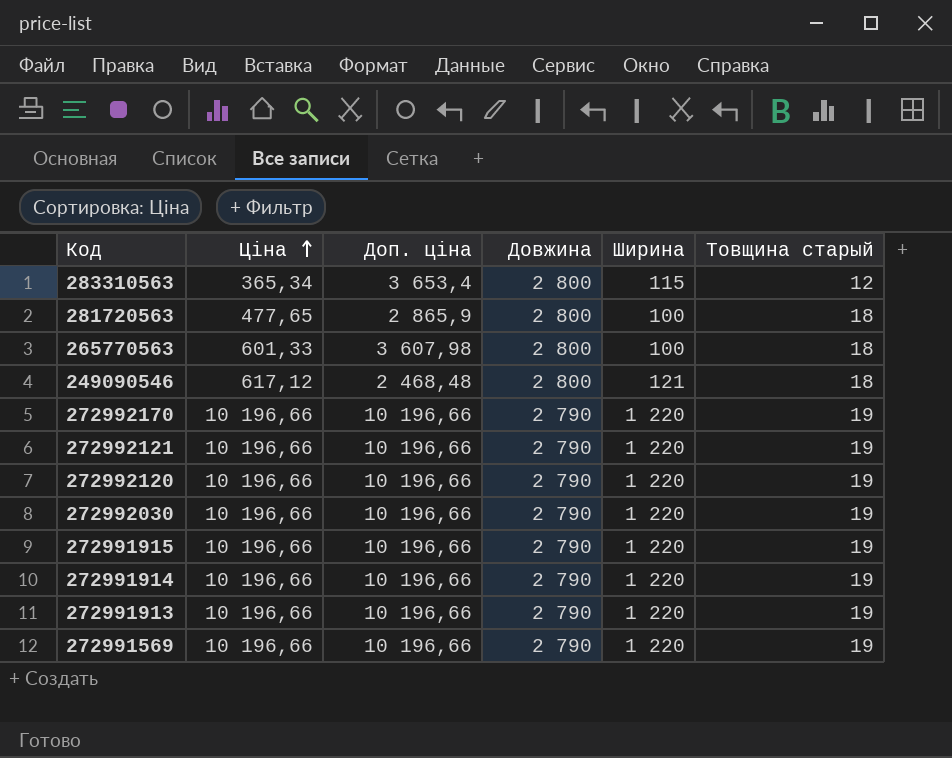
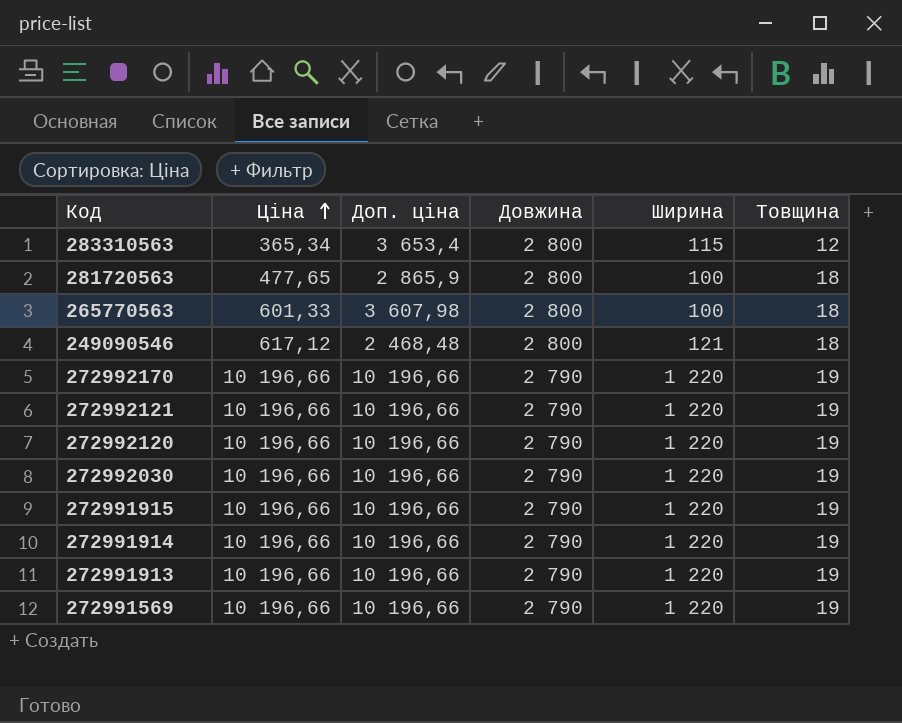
column name: Товщина старый -> Товщина

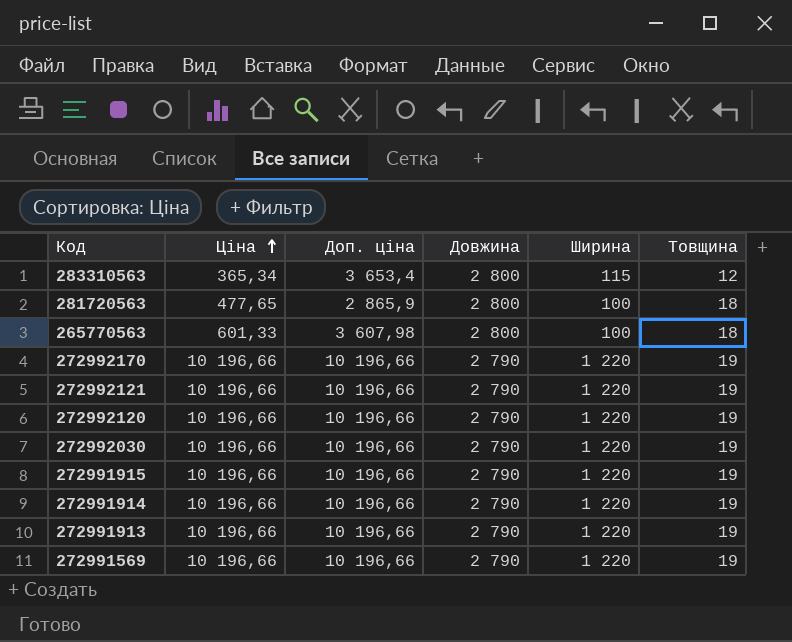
row 249090546: 617,12 | 2 468,48 | 2 800 | 121 | 18 -> none

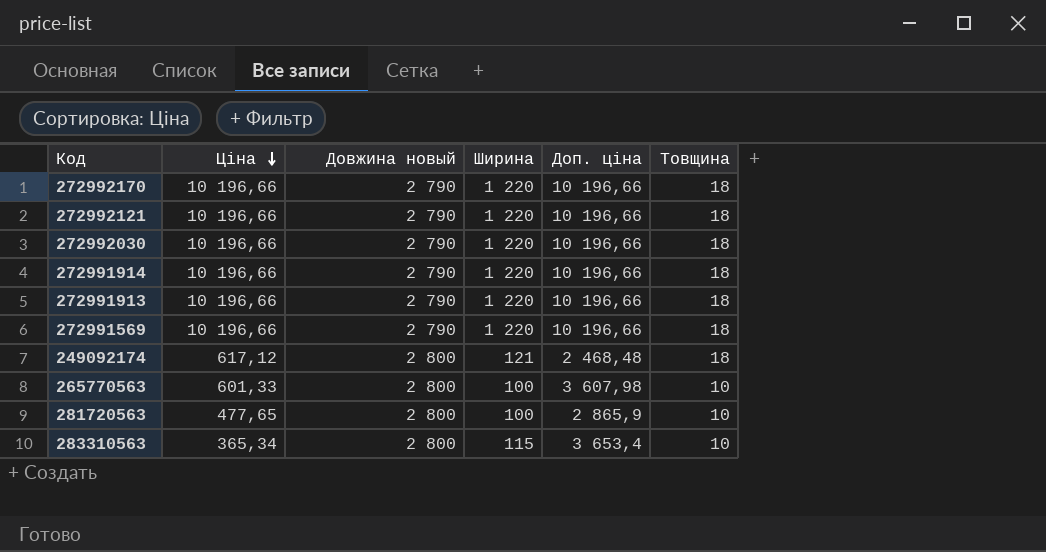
row order: Ціна ascending -> Ціна descending
column name: Довжина -> Довжина новый
column Доп. ціна | position: 3 -> 5
row 272992120: 10 196,66 | 10 196,66 | 2 790 | 1 220 | 19 -> none
row 272991915: 10 196,66 | 10 196,66 | 2 790 | 1 220 | 19 -> none
272992170 | Товщина: 19 -> 18
272992121 | Товщина: 19 -> 18
272992030 | Товщина: 19 -> 18
272991914 | Товщина: 19 -> 18
272991913 | Товщина: 19 -> 18
272991569 | Товщина: 19 -> 18
row 249092174: none -> 617,12 | 2 800 | 121 | 2 468,48 | 18
265770563 | Товщина: 18 -> 10
281720563 | Товщина: 18 -> 10
283310563 | Товщина: 12 -> 10

